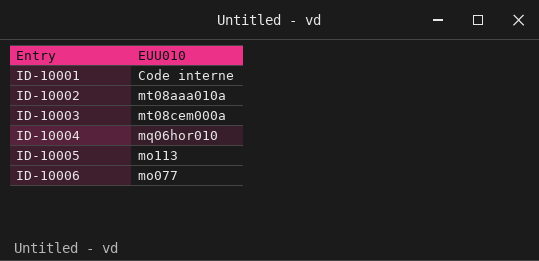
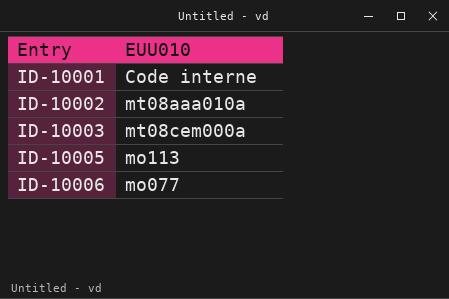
row ID-10004: mq06hor010 -> none

